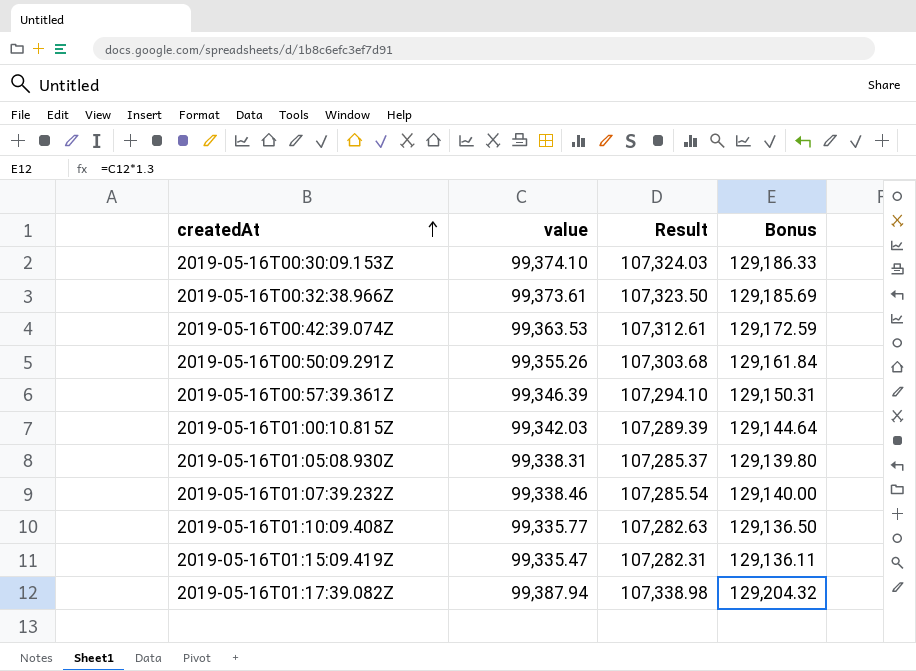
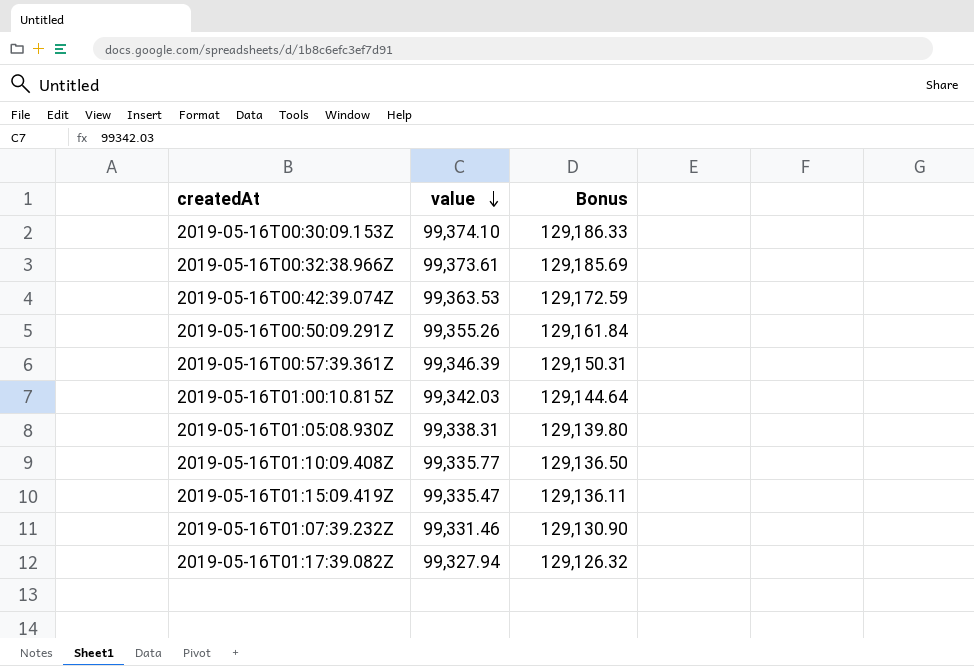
row order: createdAt ascending -> value descending
column Result | formula: [value] * 1.08 -> none
2019-05-16T01:07:39.232Z | value: 99,338.46 -> 99,331.46
2019-05-16T01:07:39.232Z | Bonus: 129,140.00 -> 129,130.90
2019-05-16T01:17:39.082Z | value: 99,387.94 -> 99,327.94
2019-05-16T01:17:39.082Z | Bonus: 129,204.32 -> 129,126.32

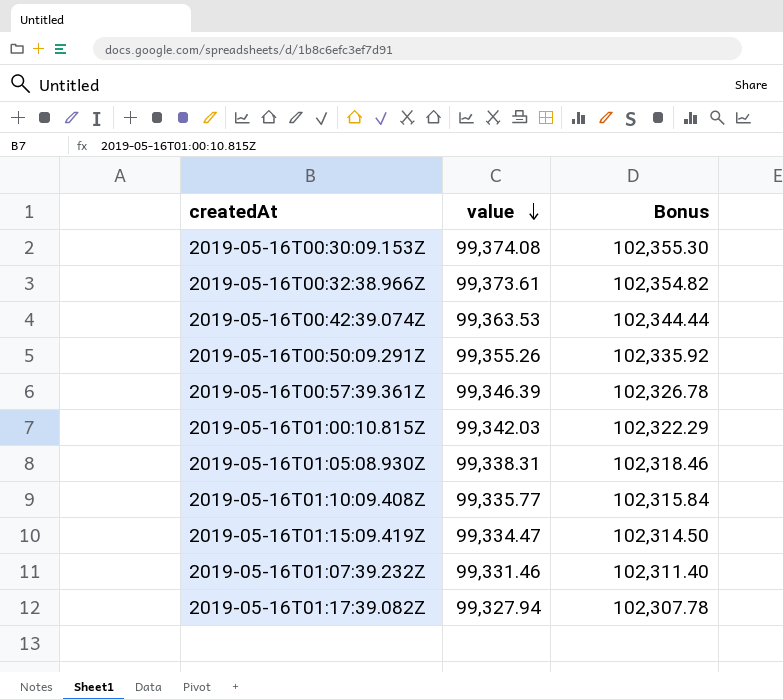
column Bonus | formula: [value] * 1.3 -> [value] * 1.03
2019-05-16T00:30:09.153Z | value: 99,374.10 -> 99,374.08
2019-05-16T01:15:09.419Z | value: 99,335.47 -> 99,334.47

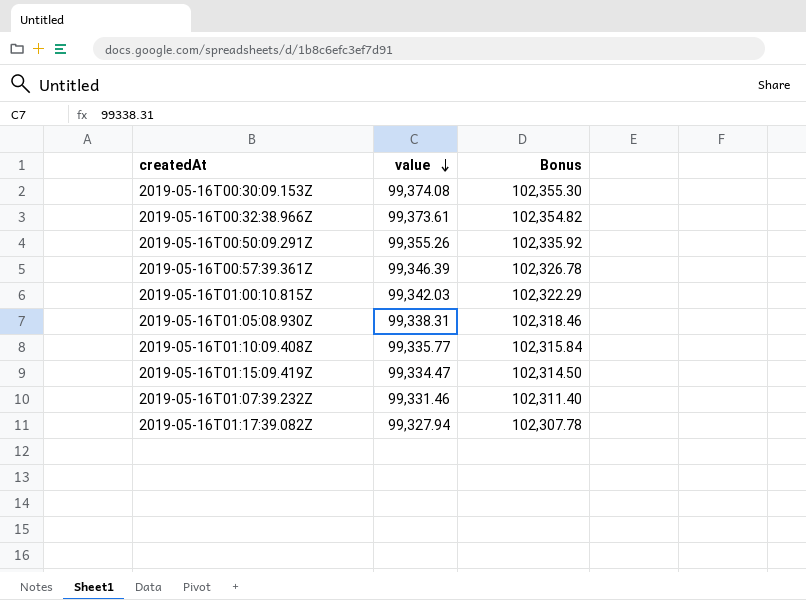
row 2019-05-16T00:42:39.074Z: 99,363.53 | 102,344.44 -> none

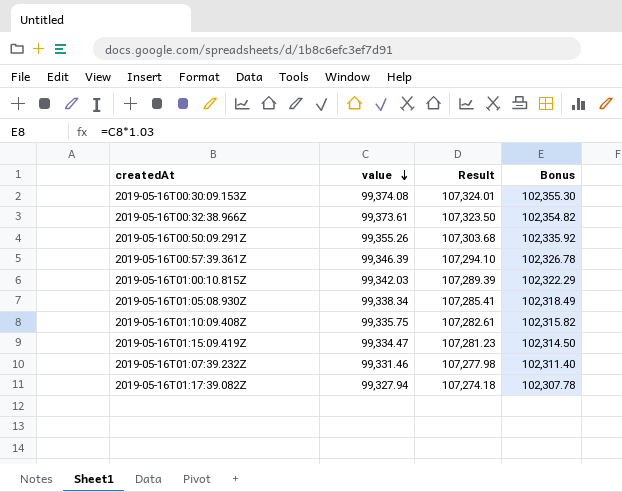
column Result | formula: none -> [value] * 1.08
2019-05-16T01:05:08.930Z | value: 99,338.31 -> 99,338.34
2019-05-16T01:05:08.930Z | Bonus: 102,318.46 -> 102,318.49
2019-05-16T01:10:09.408Z | value: 99,335.77 -> 99,335.75
2019-05-16T01:10:09.408Z | Bonus: 102,315.84 -> 102,315.82

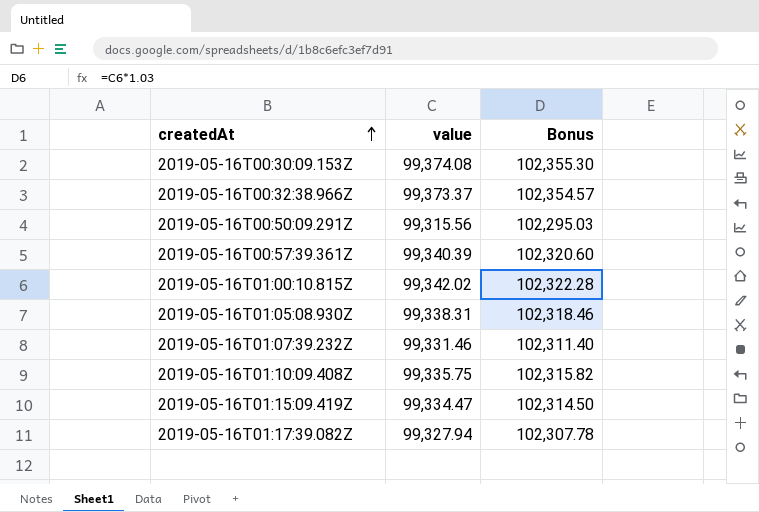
row order: value descending -> createdAt ascending
column Result | formula: [value] * 1.08 -> none
2019-05-16T00:32:38.966Z | value: 99,373.61 -> 99,373.37
2019-05-16T00:32:38.966Z | Bonus: 102,354.82 -> 102,354.57
2019-05-16T00:50:09.291Z | value: 99,355.26 -> 99,315.56
2019-05-16T00:50:09.291Z | Bonus: 102,335.92 -> 102,295.03
2019-05-16T00:57:39.361Z | value: 99,346.39 -> 99,340.39
2019-05-16T00:57:39.361Z | Bonus: 102,326.78 -> 102,320.60
2019-05-16T01:00:10.815Z | value: 99,342.03 -> 99,342.02
2019-05-16T01:00:10.815Z | Bonus: 102,322.29 -> 102,322.28
2019-05-16T01:05:08.930Z | value: 99,338.34 -> 99,338.31
2019-05-16T01:05:08.930Z | Bonus: 102,318.49 -> 102,318.46

